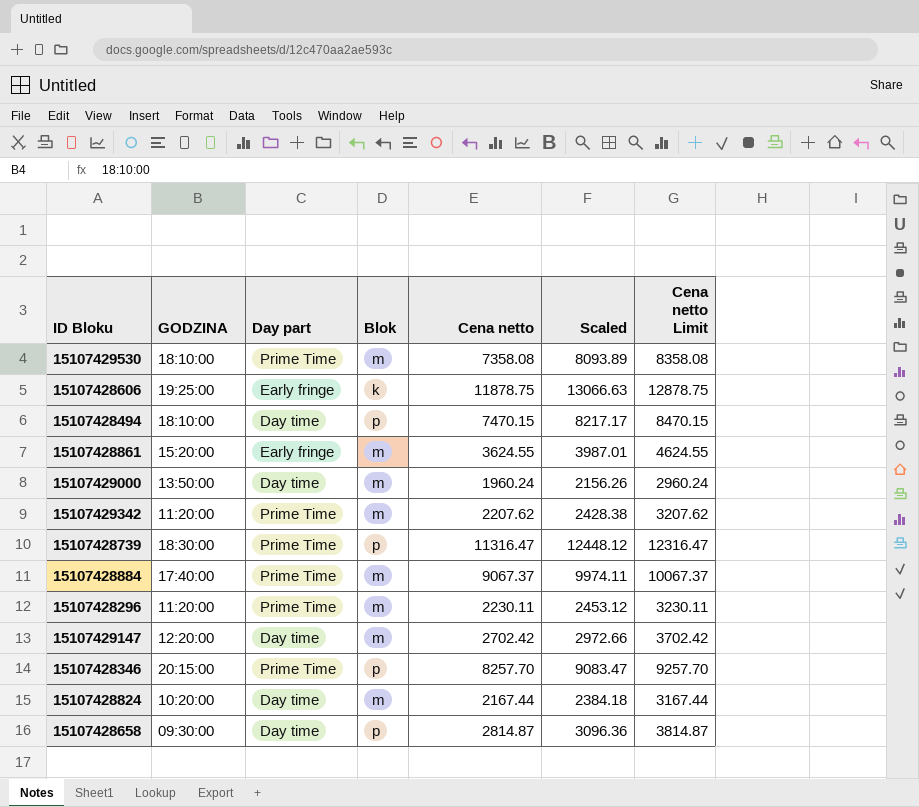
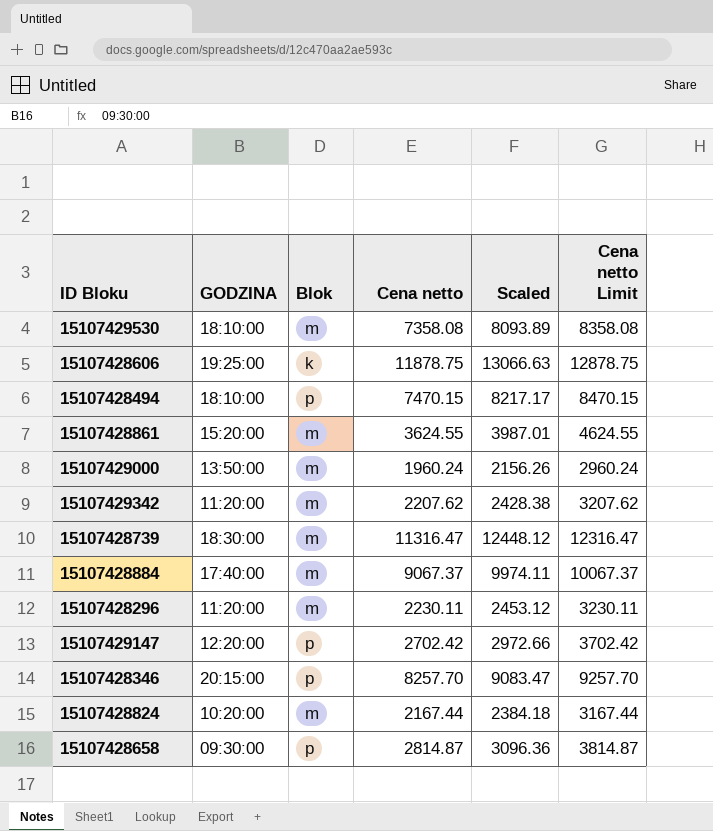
column Day part | position: 3 -> none
15107428739 | Blok: p -> m
15107429147 | Blok: m -> p

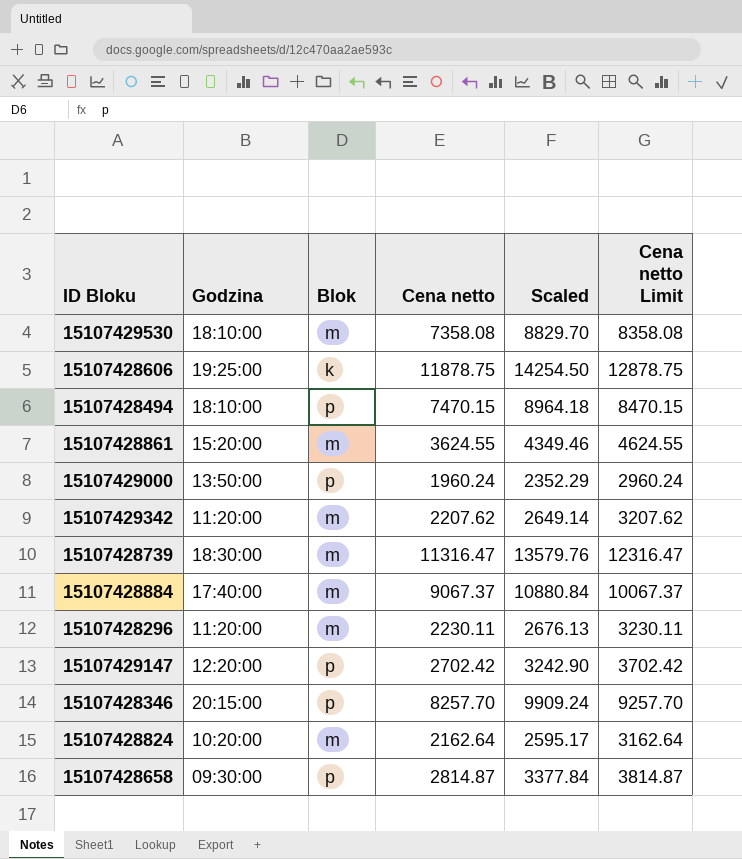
column name: GODZINA -> Godzina
column Scaled | formula: [Cena netto] * 1.1 -> [Cena netto] * 1.2
15107429000 | Blok: m -> p
15107428824 | Cena netto: 2167.44 -> 2162.64
15107428824 | Cena netto Limit: 3167.44 -> 3162.64

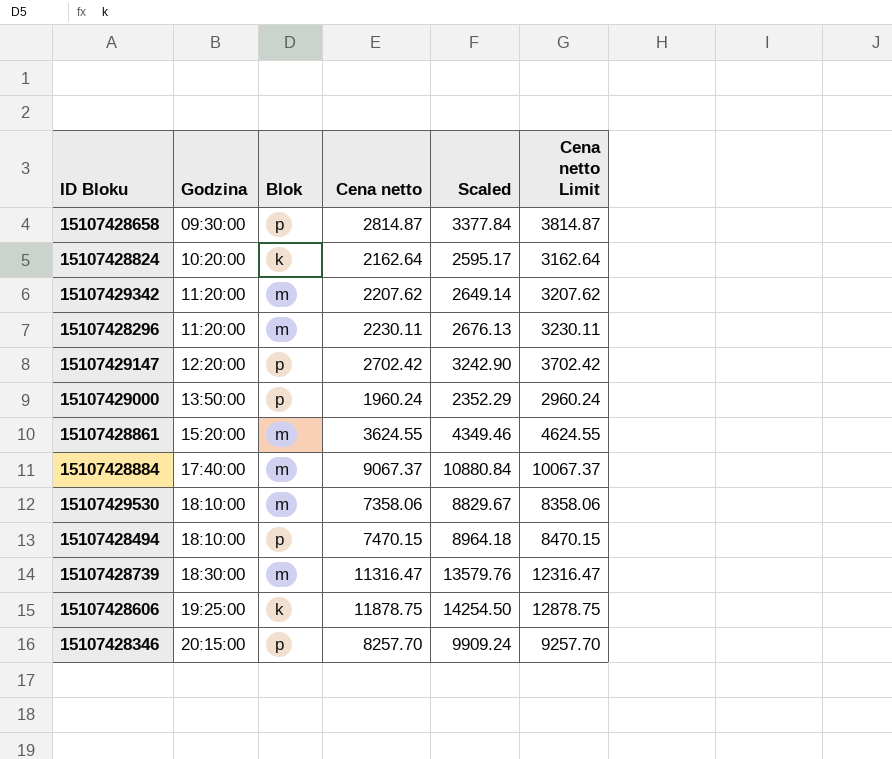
row order: none -> Godzina ascending
15107428824 | Blok: m -> k
15107429530 | Cena netto: 7358.08 -> 7358.06
15107429530 | Scaled: 8829.70 -> 8829.67
15107429530 | Cena netto Limit: 8358.08 -> 8358.06

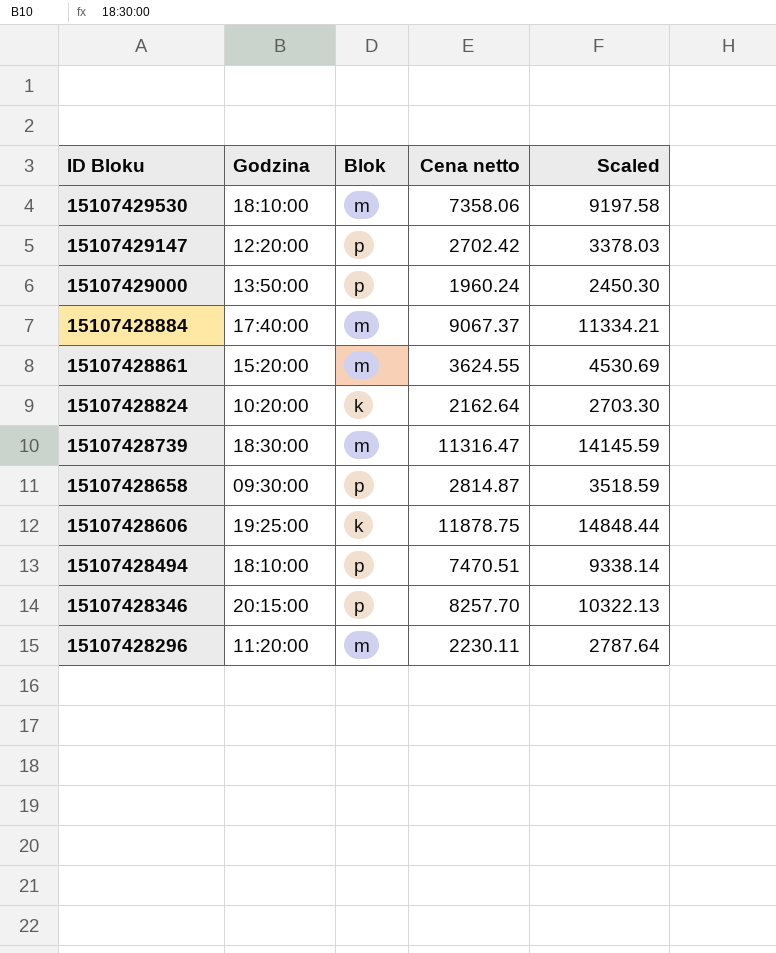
row order: Godzina ascending -> ID Bloku descending
column Cena netto Limit | formula: [Cena netto] + 1000 -> none
column Scaled | formula: [Cena netto] * 1.2 -> [Cena netto] * 1.25
row 15107429342: 11:20:00 | m | 2207.62 | 2649.14 | 3207.62 -> none
15107428494 | Cena netto: 7470.15 -> 7470.51

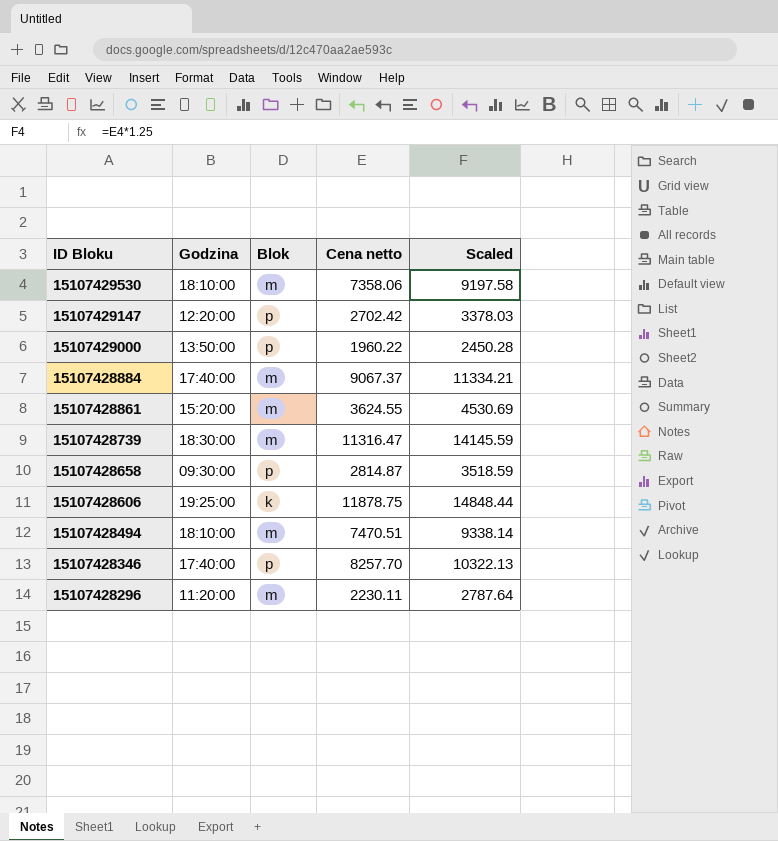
row 15107428824: 10:20:00 | k | 2162.64 | 2703.30 -> none
15107429000 | Cena netto: 1960.24 -> 1960.22
15107429000 | Scaled: 2450.30 -> 2450.28
15107428494 | Blok: p -> m
15107428346 | Godzina: 20:15:00 -> 17:40:00

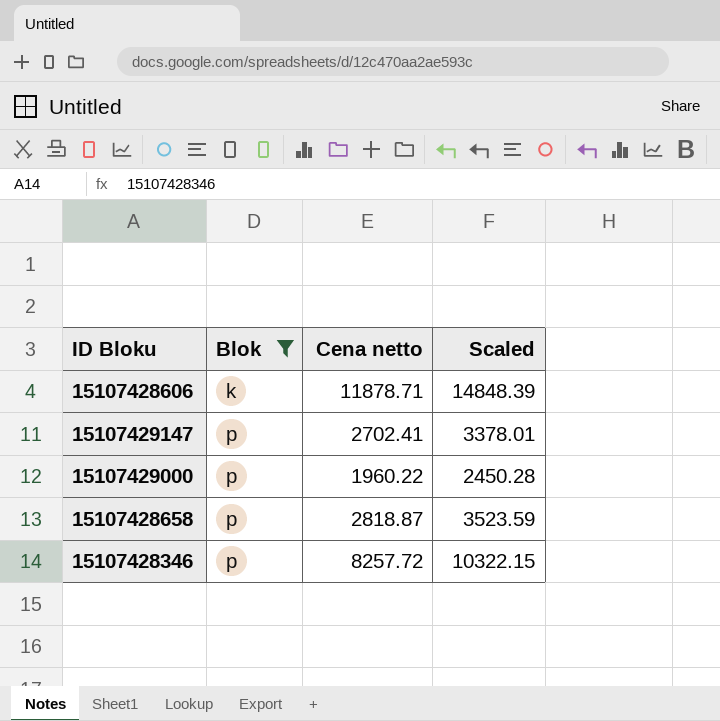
filter: none -> Blok != m
row order: ID Bloku descending -> Blok ascending
column Godzina | position: 2 -> none
15107428606 | Cena netto: 11878.75 -> 11878.71
15107428606 | Scaled: 14848.44 -> 14848.39
15107429147 | Cena netto: 2702.42 -> 2702.41
15107429147 | Scaled: 3378.03 -> 3378.01
15107428658 | Cena netto: 2814.87 -> 2818.87
15107428658 | Scaled: 3518.59 -> 3523.59
15107428346 | Cena netto: 8257.70 -> 8257.72
15107428346 | Scaled: 10322.13 -> 10322.15

